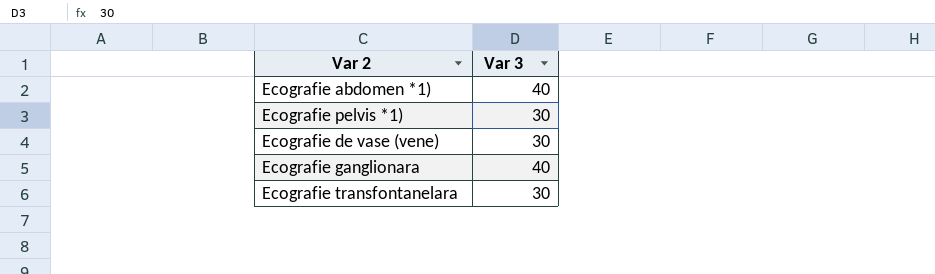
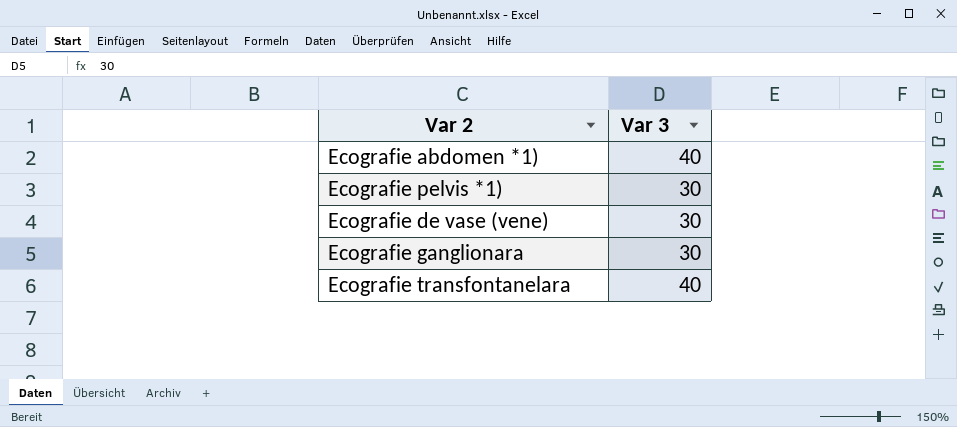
Ecografie ganglionara | Var 3: 40 -> 30
Ecografie transfontanelara | Var 3: 30 -> 40

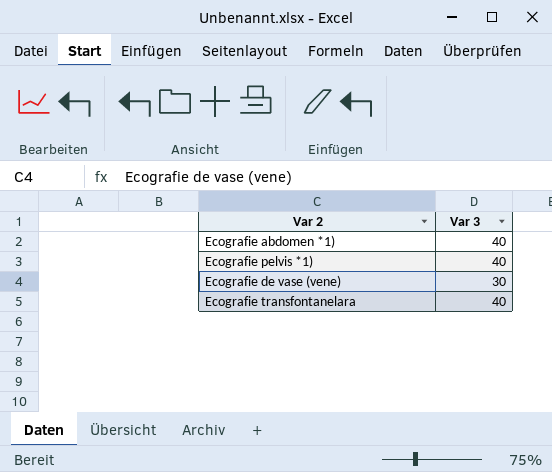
row Ecografie ganglionara: 30 -> none
Ecografie pelvis *1) | Var 3: 30 -> 40

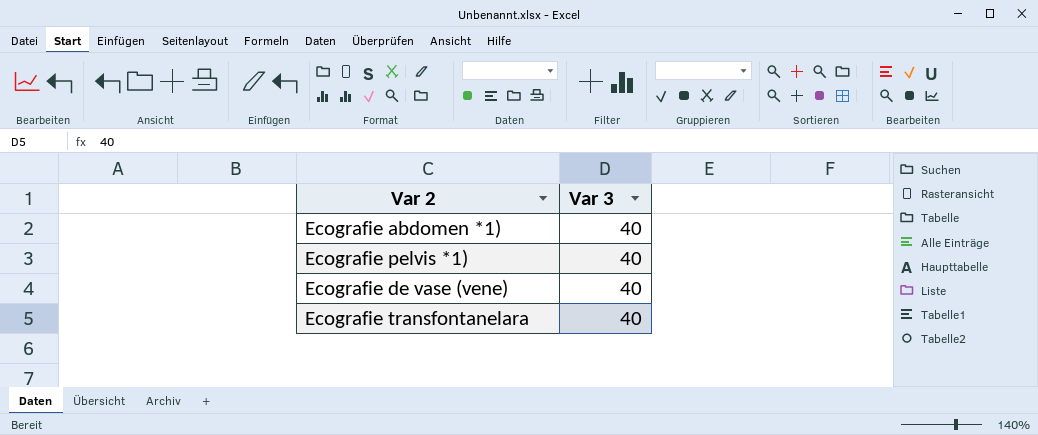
Ecografie de vase (vene) | Var 3: 30 -> 40

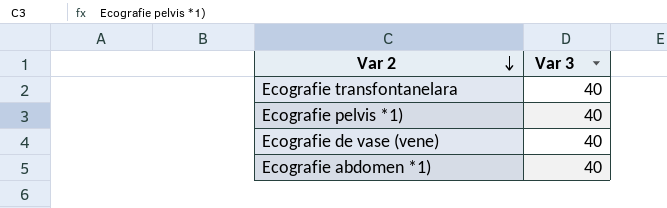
row order: none -> Var 2 descending

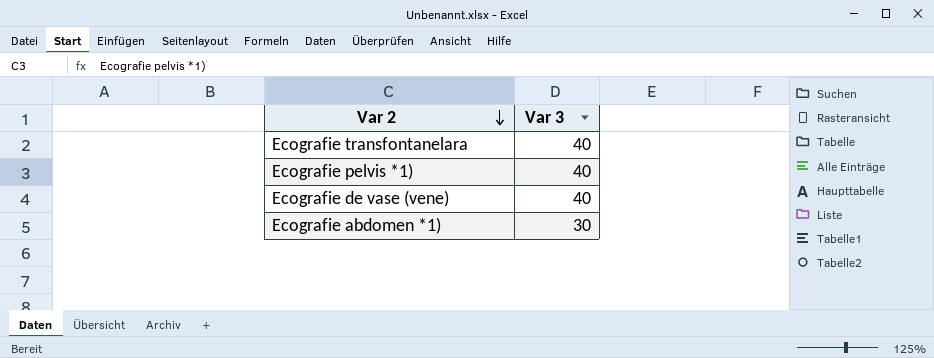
Ecografie abdomen *1) | Var 3: 40 -> 30

